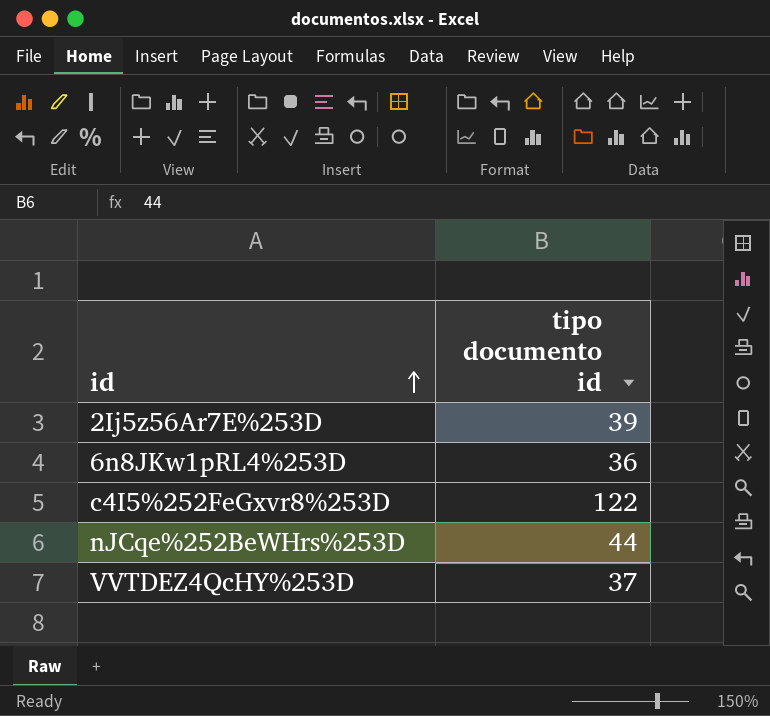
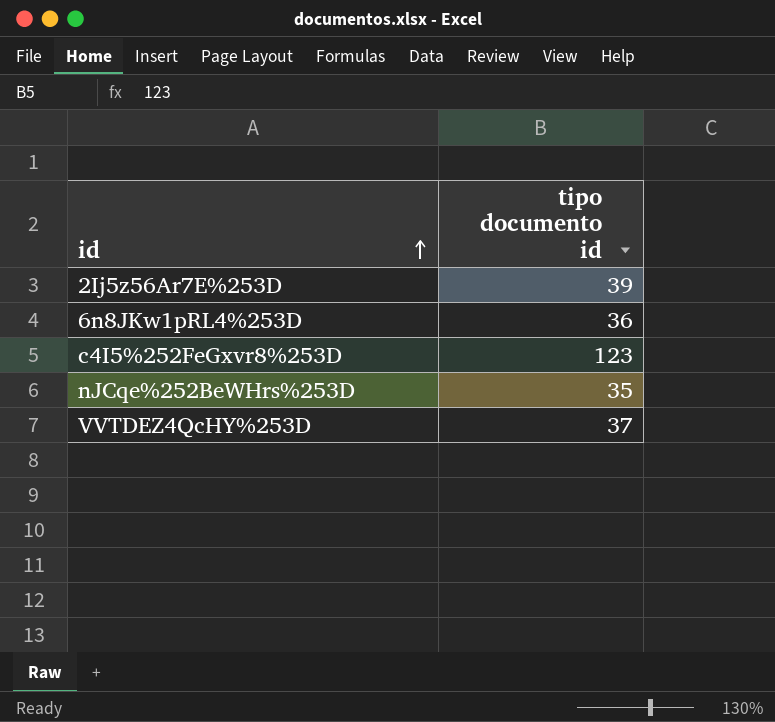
c4I5%252FeGxvr8%253D | tipo documento id: 122 -> 123
nJCqe%252BeWHrs%253D | tipo documento id: 44 -> 35

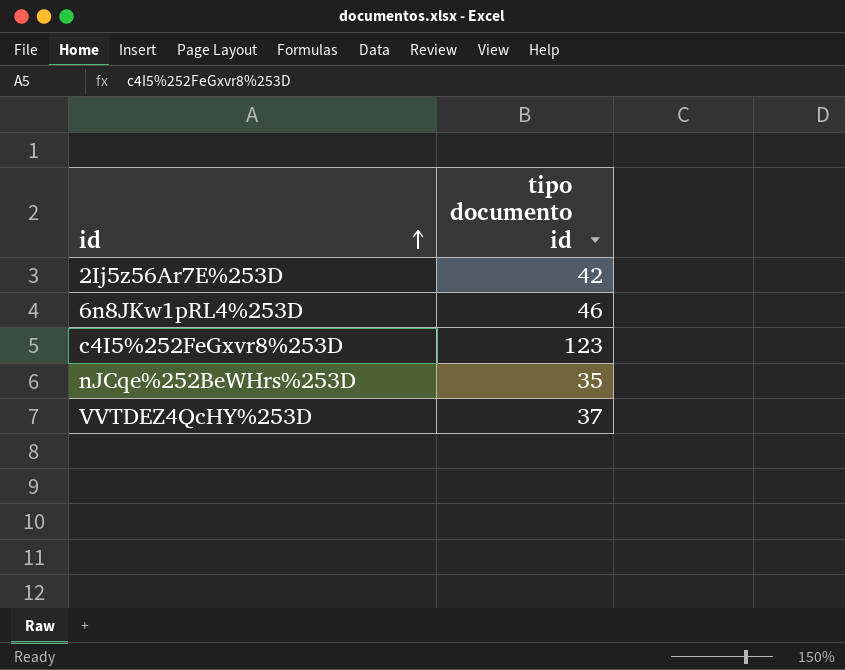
2Ij5z56Ar7E%253D | tipo documento id: 39 -> 42
6n8JKw1pRL4%253D | tipo documento id: 36 -> 46

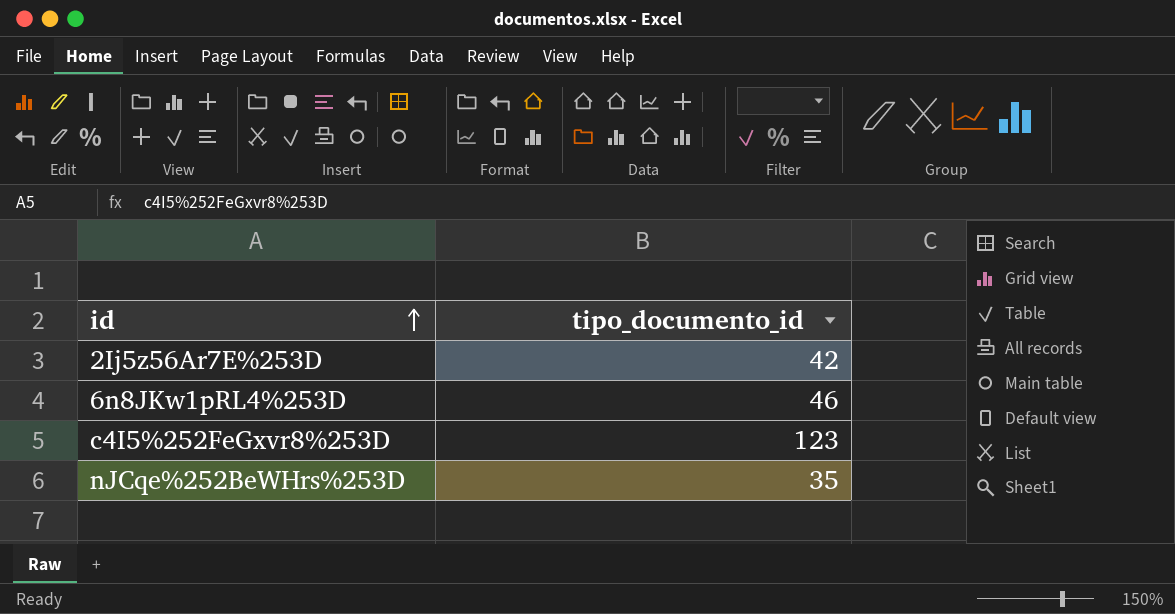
column name: tipo documento id -> tipo_documento_id
row VVTDEZ4QcHY%253D: 37 -> none

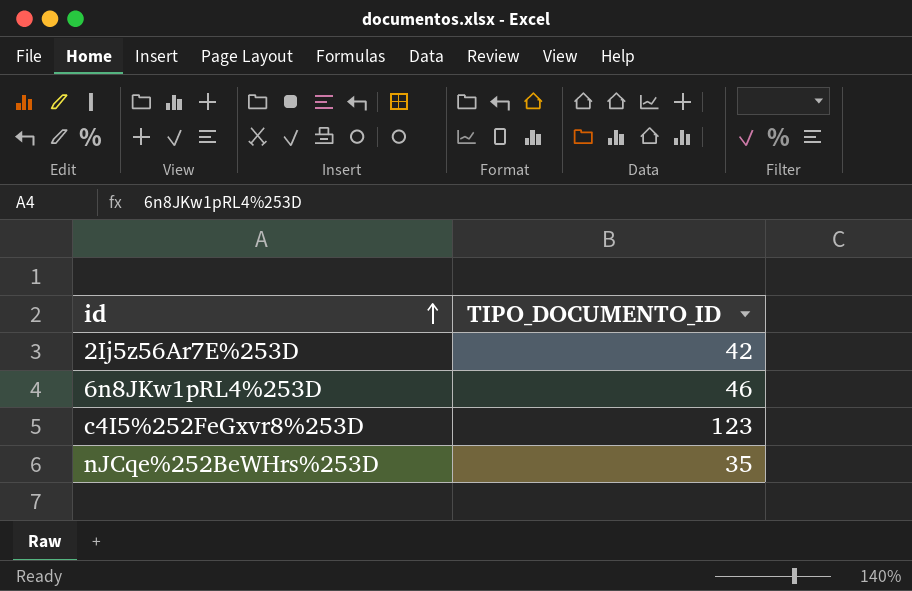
column name: tipo_documento_id -> TIPO_DOCUMENTO_ID

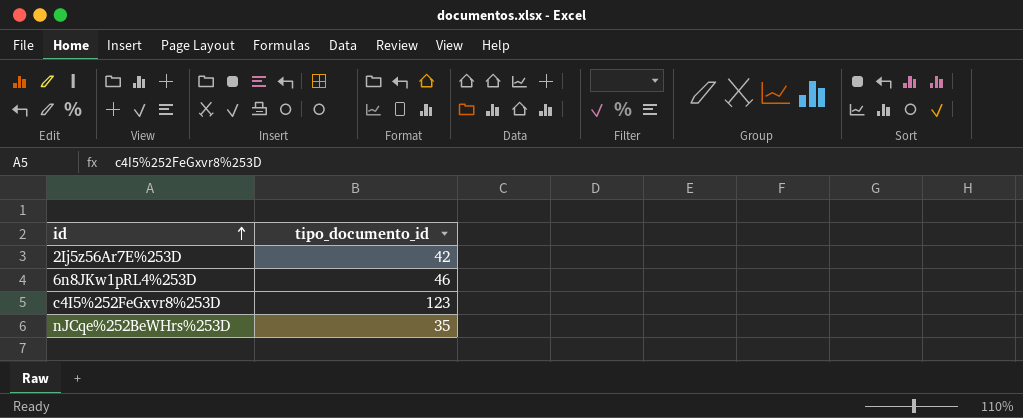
column name: TIPO_DOCUMENTO_ID -> tipo_documento_id

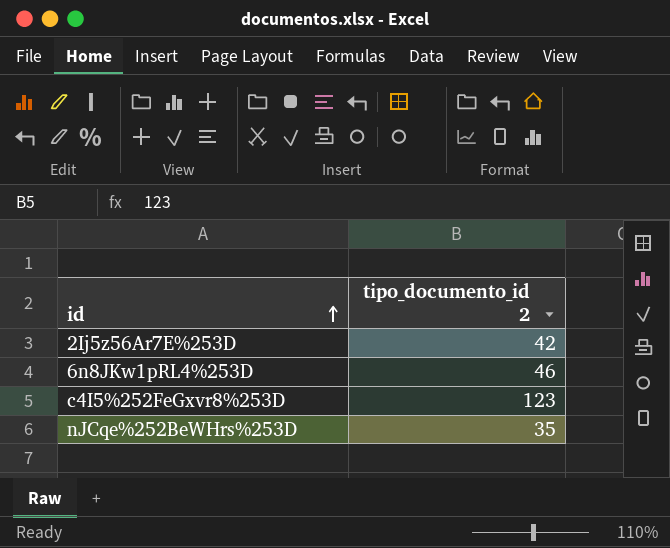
column name: tipo_documento_id -> tipo_documento_id 2

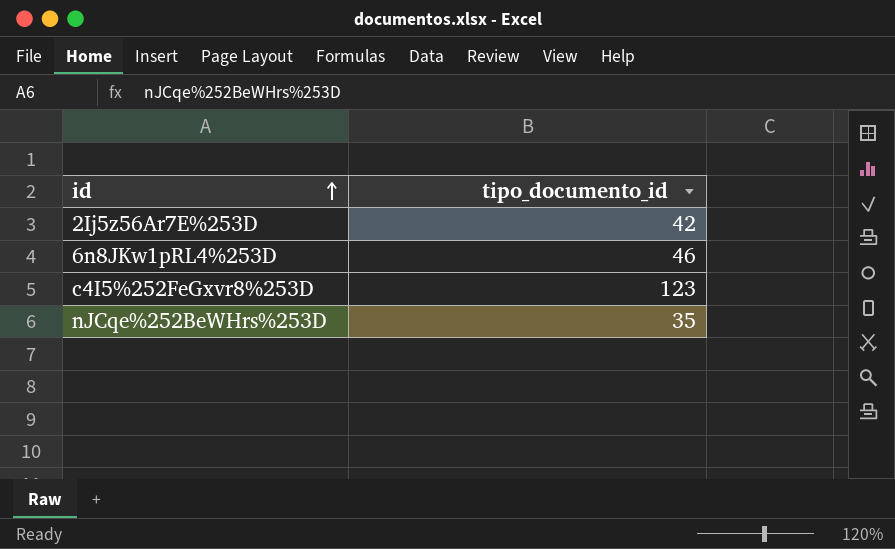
column name: tipo_documento_id 2 -> tipo_documento_id

